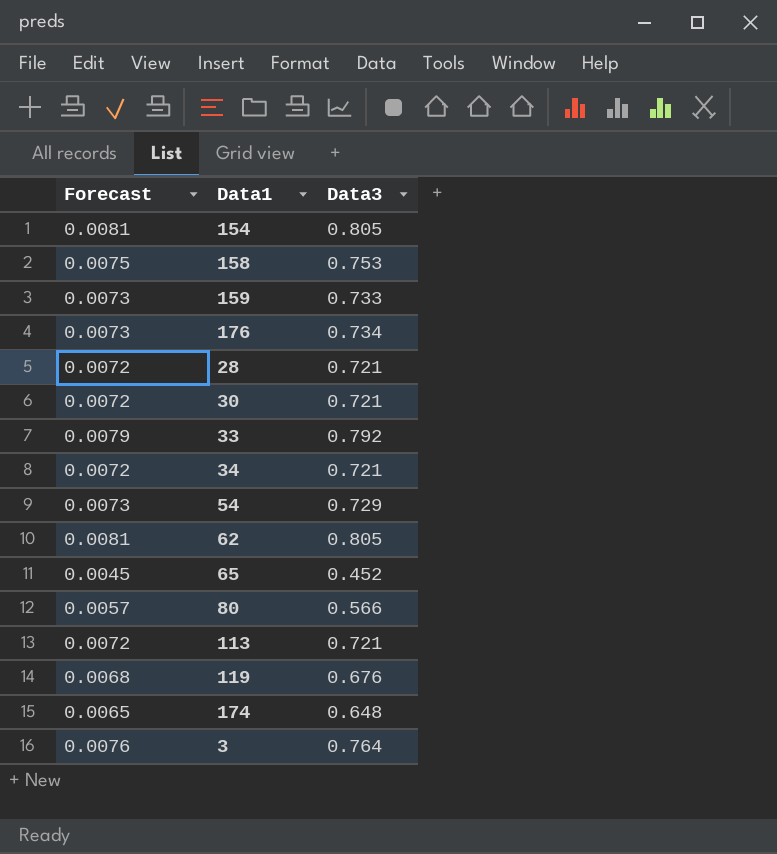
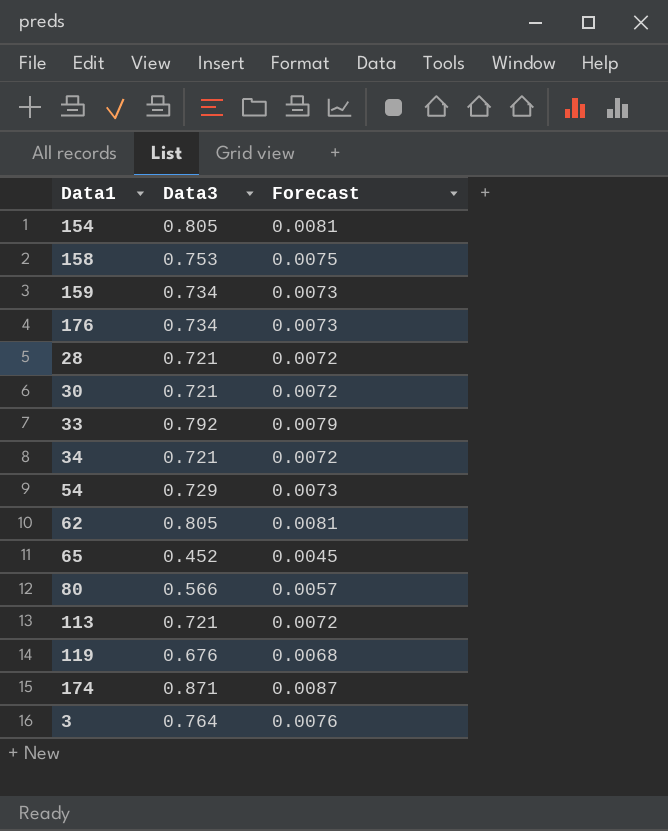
column Forecast | position: 1 -> 3
159 | Data3: 0.733 -> 0.734
174 | Data3: 0.648 -> 0.871
174 | Forecast: 0.0065 -> 0.0087

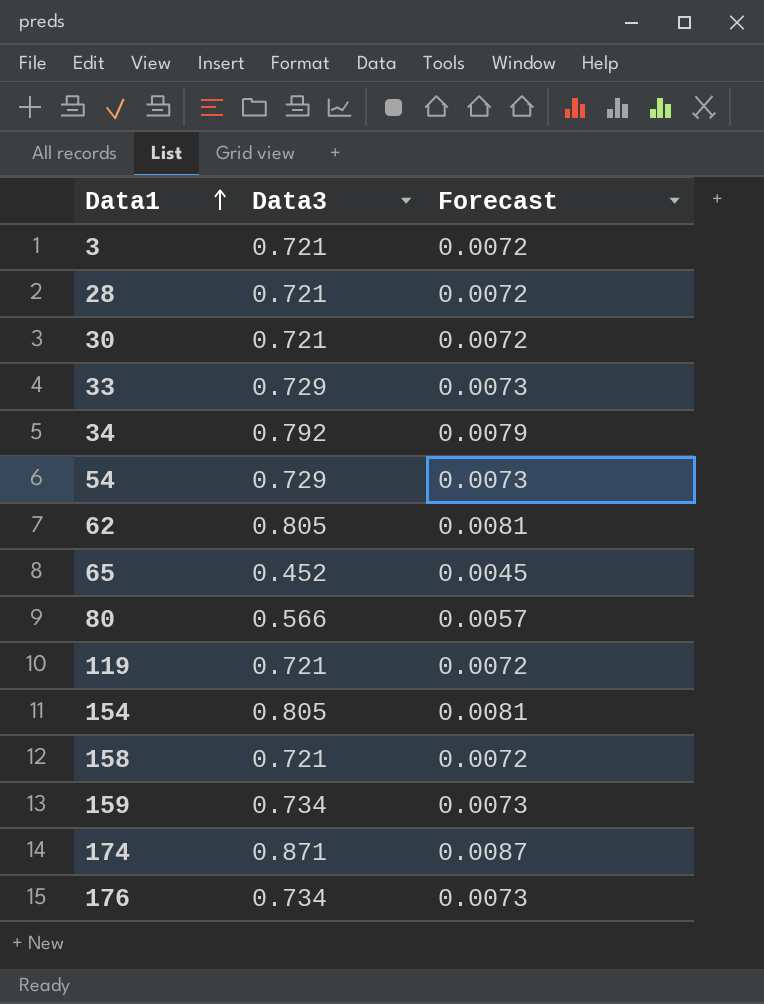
row order: none -> Data1 ascending
row 113: 0.721 | 0.0072 -> none
3 | Data3: 0.764 -> 0.721
3 | Forecast: 0.0076 -> 0.0072
33 | Data3: 0.792 -> 0.729
33 | Forecast: 0.0079 -> 0.0073
34 | Data3: 0.721 -> 0.792
34 | Forecast: 0.0072 -> 0.0079
119 | Data3: 0.676 -> 0.721
119 | Forecast: 0.0068 -> 0.0072
158 | Data3: 0.753 -> 0.721
158 | Forecast: 0.0075 -> 0.0072

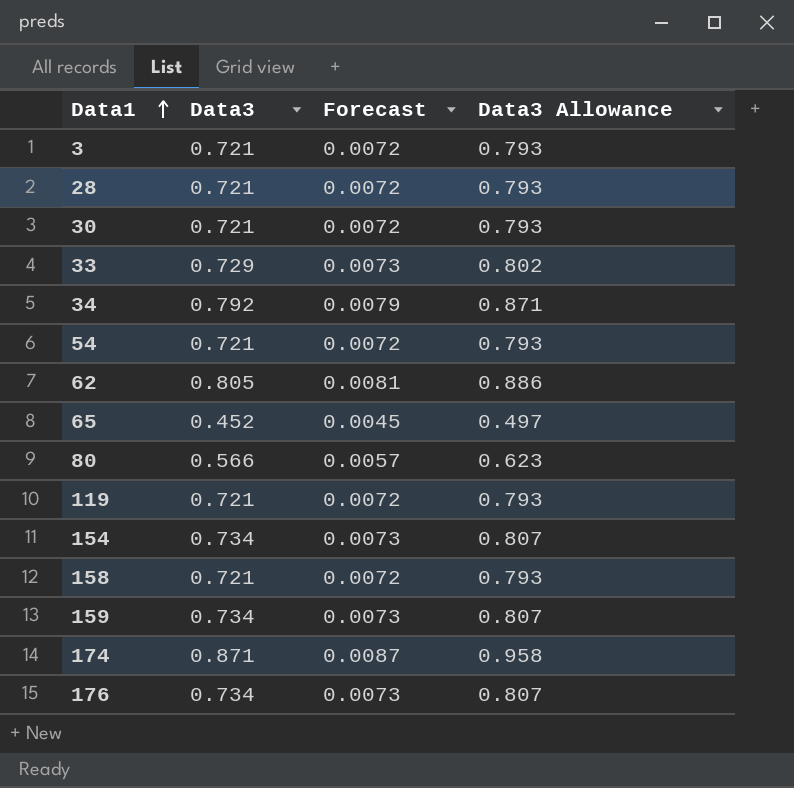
column Data3 Allowance | formula: none -> [Data3] * 1.1
54 | Data3: 0.729 -> 0.721
54 | Forecast: 0.0073 -> 0.0072
154 | Data3: 0.805 -> 0.734
154 | Forecast: 0.0081 -> 0.0073

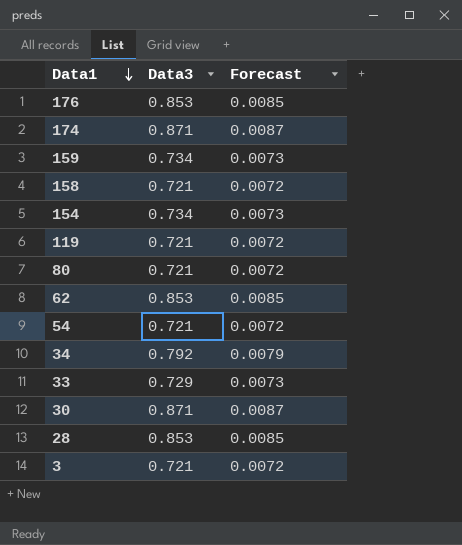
row order: Data1 ascending -> Data1 descending
column Data3 Allowance | formula: [Data3] * 1.1 -> none
row 65: 0.452 | 0.0045 | 0.497 -> none
176 | Data3: 0.734 -> 0.853
176 | Forecast: 0.0073 -> 0.0085
80 | Data3: 0.566 -> 0.721
80 | Forecast: 0.0057 -> 0.0072
62 | Data3: 0.805 -> 0.853
62 | Forecast: 0.0081 -> 0.0085
30 | Data3: 0.721 -> 0.871
30 | Forecast: 0.0072 -> 0.0087
28 | Data3: 0.721 -> 0.853
28 | Forecast: 0.0072 -> 0.0085

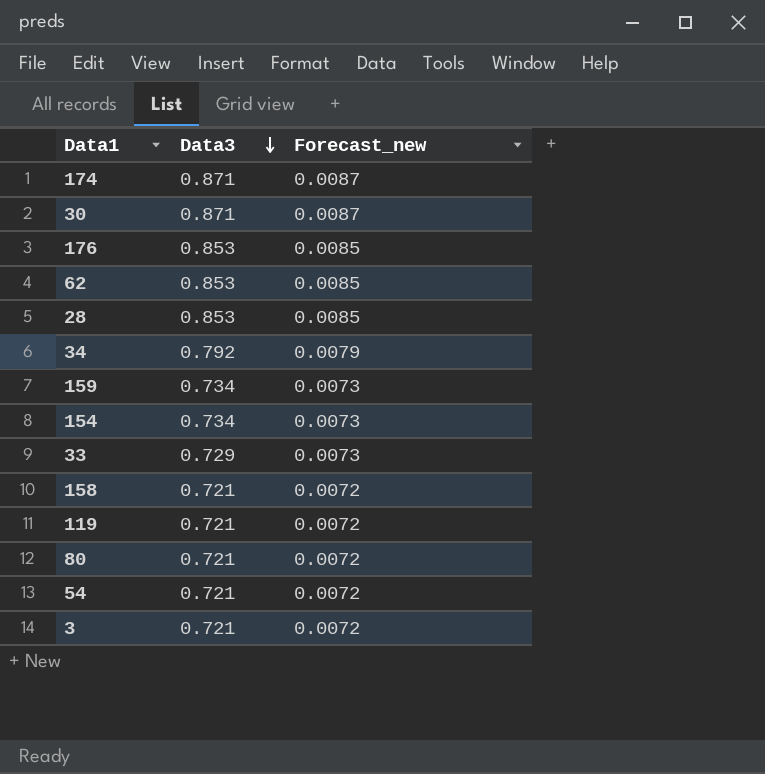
row order: Data1 descending -> Data3 descending
column name: Forecast -> Forecast_new

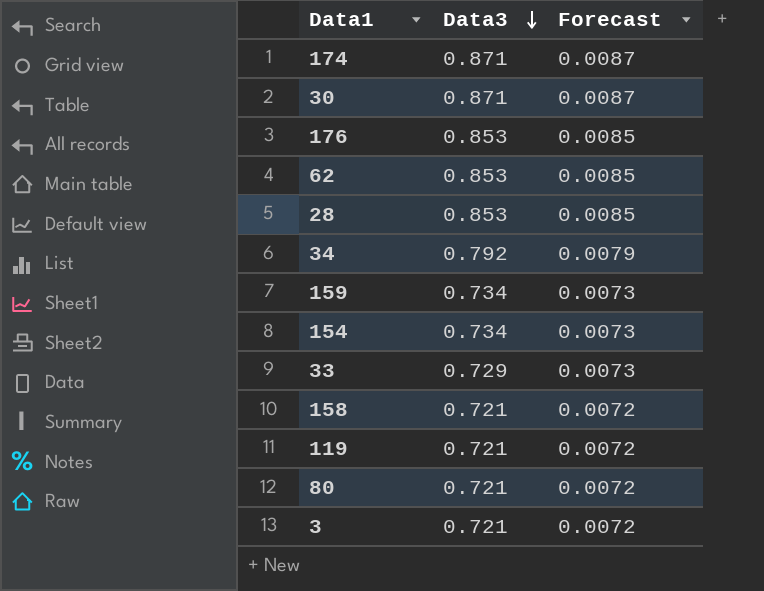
column name: Forecast_new -> Forecast
row 54: 0.721 | 0.0072 -> none

